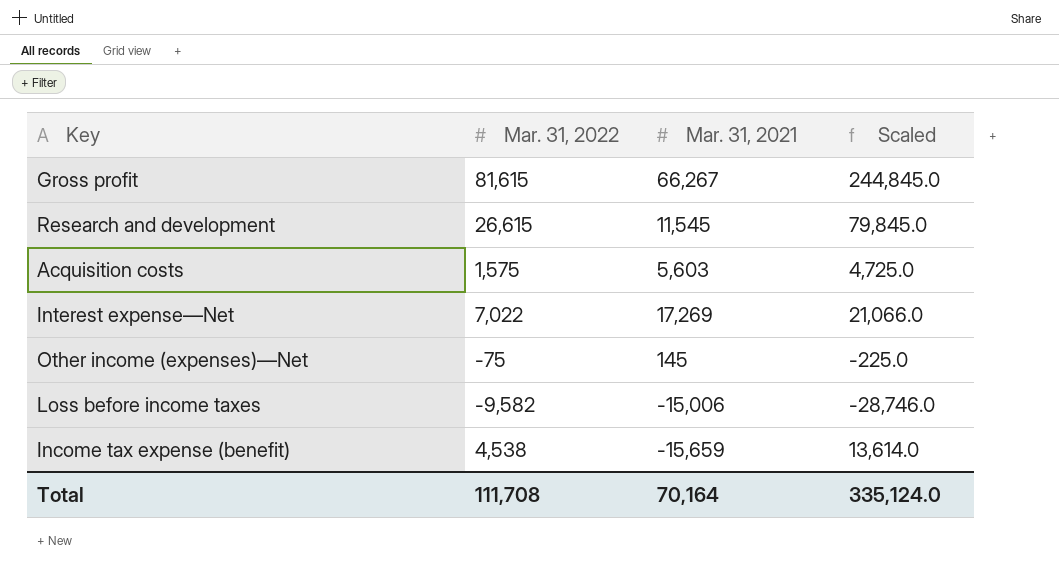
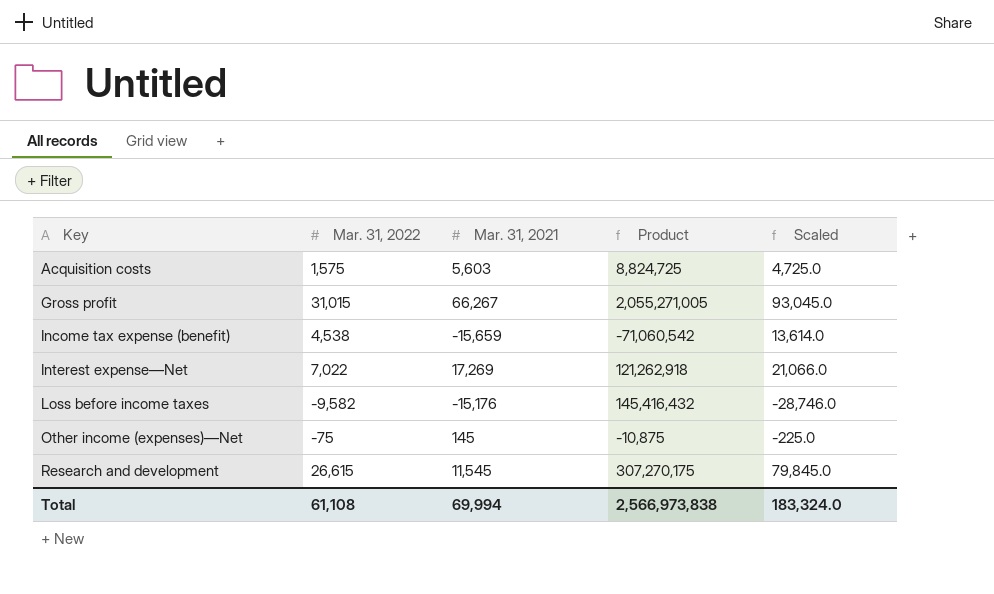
row order: none -> Key ascending
column Product | formula: none -> [Mar. 31, 2022] * [Mar. 31, 2021]
Gross profit | Mar. 31, 2022: 81,615 -> 31,015
Gross profit | Scaled: 244,845.0 -> 93,045.0
Loss before income taxes | Mar. 31, 2021: -15,006 -> -15,176
Total | Mar. 31, 2022: 111,708 -> 61,108
Total | Mar. 31, 2021: 70,164 -> 69,994
Total | Scaled: 335,124.0 -> 183,324.0

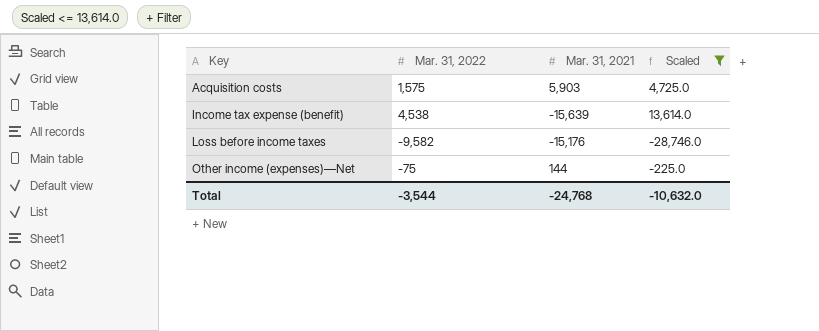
filter: none -> Scaled <= 13,614.0
column Product | formula: [Mar. 31, 2022] * [Mar. 31, 2021] -> none
Acquisition costs | Mar. 31, 2021: 5,603 -> 5,903
Income tax expense (benefit) | Mar. 31, 2021: -15,659 -> -15,639
Other income (expenses)—Net | Mar. 31, 2021: 145 -> 144
Total | Mar. 31, 2022: 61,108 -> -3,544
Total | Mar. 31, 2021: 69,994 -> -24,768
Total | Scaled: 183,324.0 -> -10,632.0

